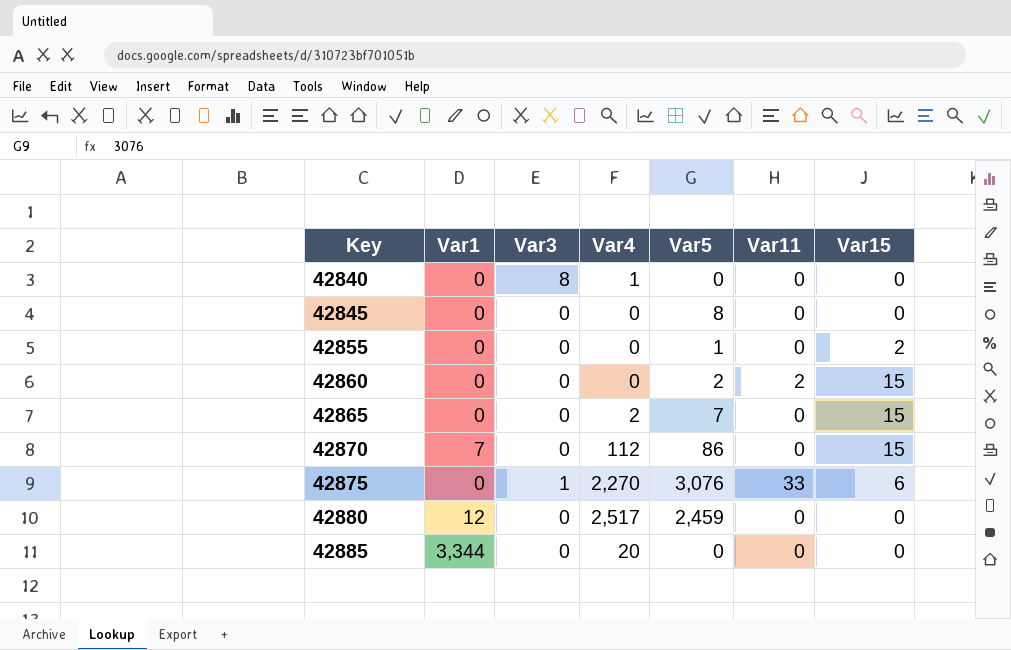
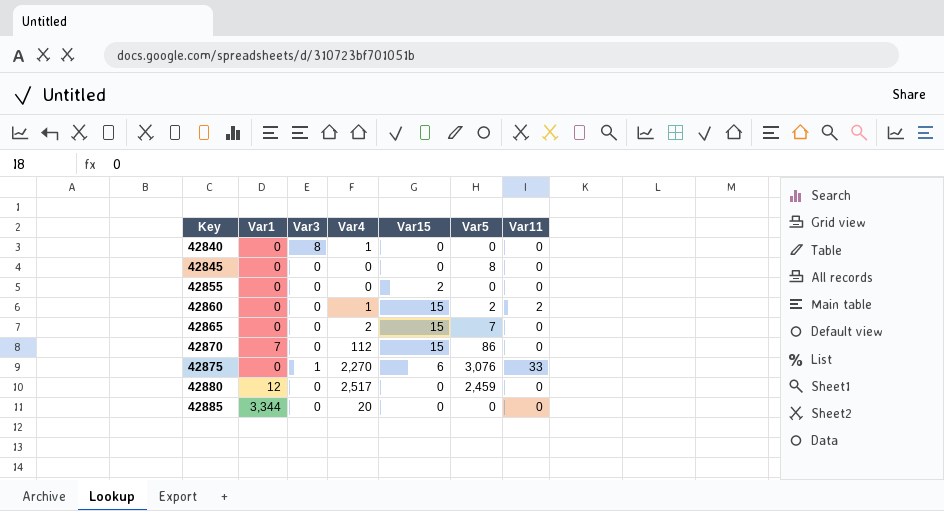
column Var15 | position: 7 -> 5
42855 | Var5: 1 -> 0
42860 | Var4: 0 -> 1

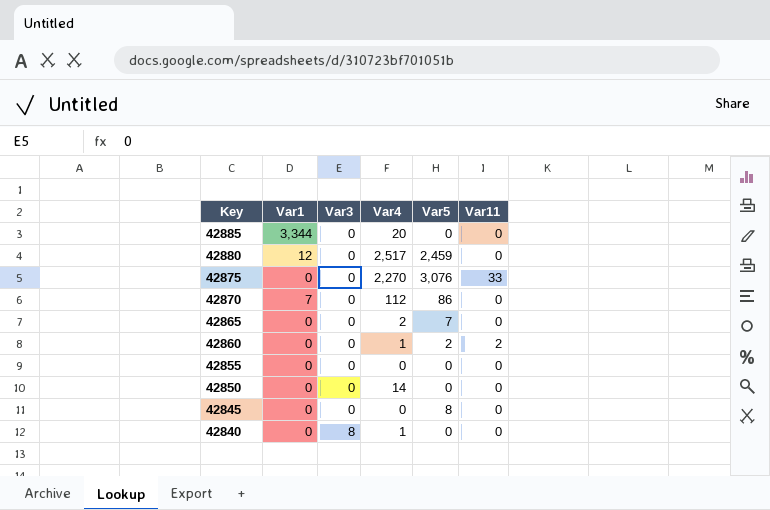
row order: Key ascending -> Key descending
column Var15 | position: 5 -> none
42875 | Var3: 1 -> 0
row 42850: none -> 0 | 0 | 14 | 0 | 0

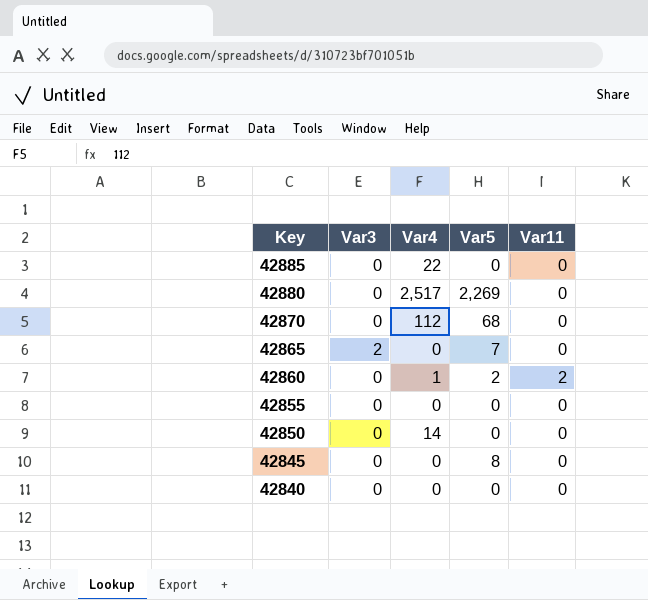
column Var1 | position: 2 -> none
row 42875: 0 | 0 | 2,270 | 3,076 | 33 -> none
42885 | Var4: 20 -> 22
42880 | Var5: 2,459 -> 2,269
42870 | Var5: 86 -> 68
42865 | Var3: 0 -> 2
42865 | Var4: 2 -> 0
42840 | Var3: 8 -> 0
42840 | Var4: 1 -> 0

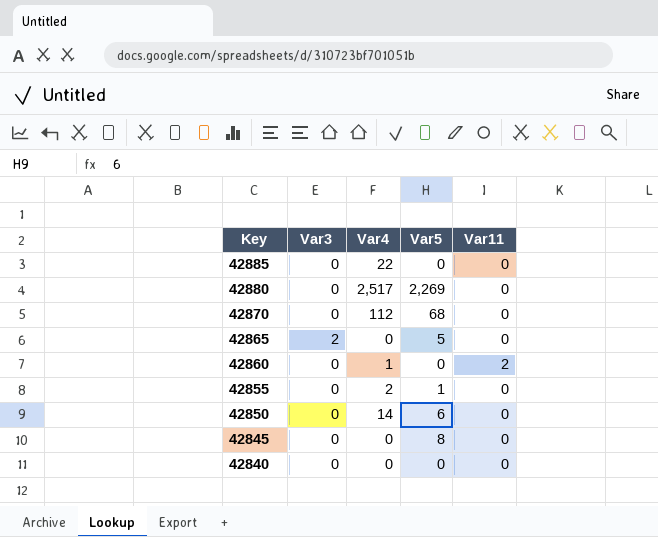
42865 | Var5: 7 -> 5
42860 | Var5: 2 -> 0
42855 | Var4: 0 -> 2
42855 | Var5: 0 -> 1
42850 | Var5: 0 -> 6

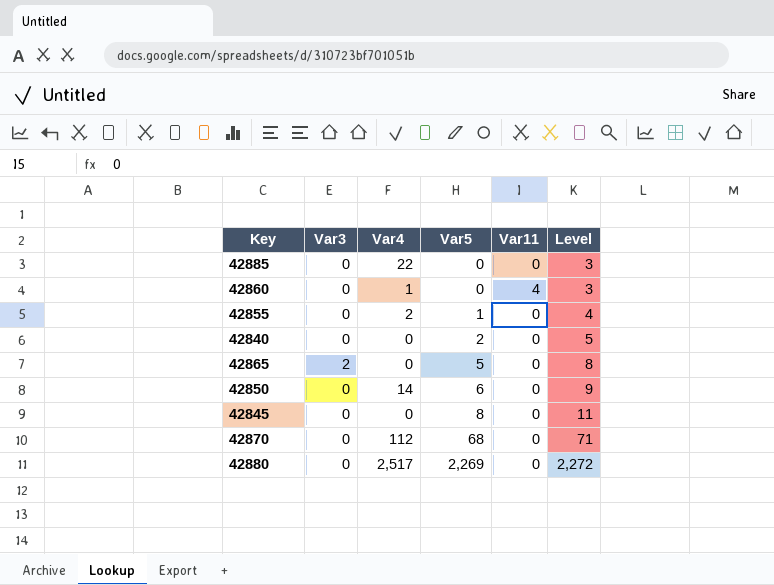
row order: Key descending -> Var5 ascending
column Level | formula: none -> [Var5] + 3
42860 | Var11: 2 -> 4
42840 | Var5: 0 -> 2

